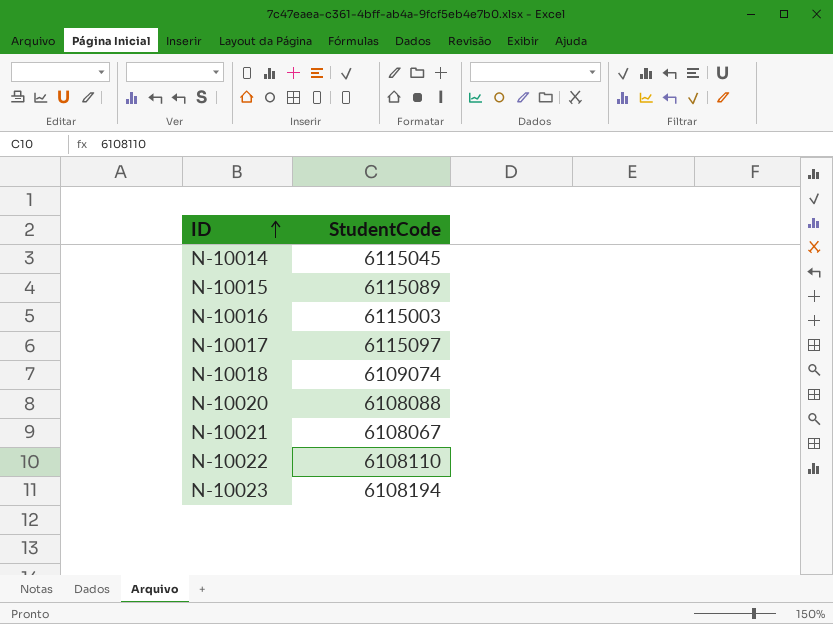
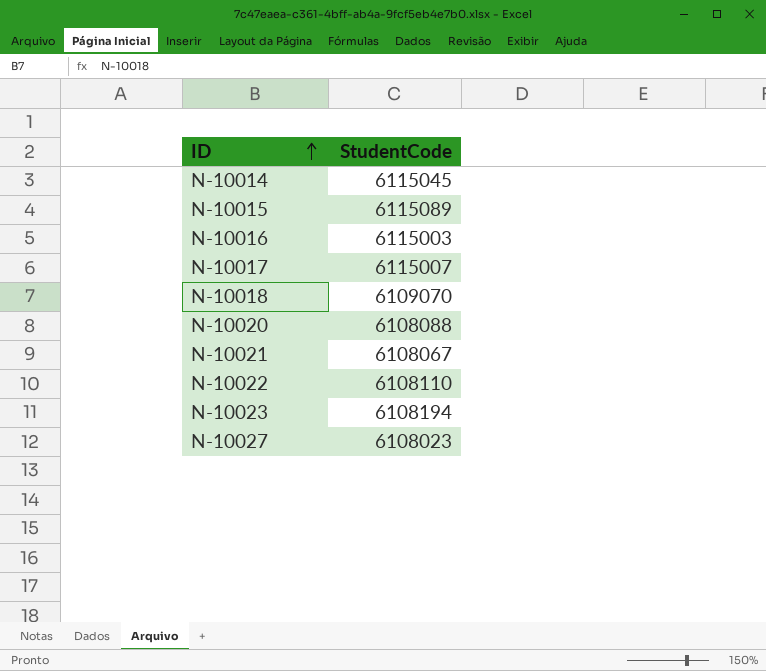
N-10017 | StudentCode: 6115097 -> 6115007
N-10018 | StudentCode: 6109074 -> 6109070
row N-10027: none -> 6108023

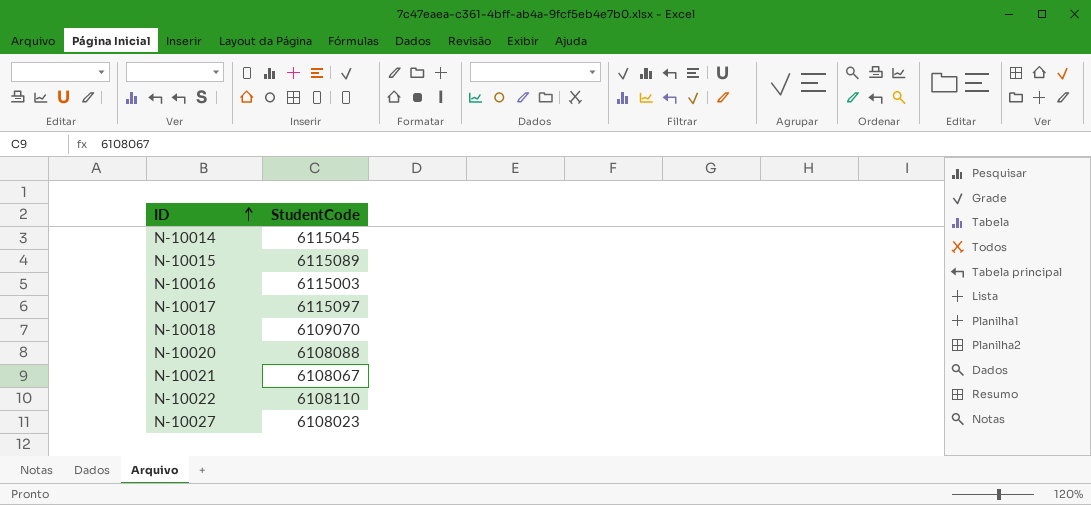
row N-10023: 6108194 -> none
N-10017 | StudentCode: 6115007 -> 6115097

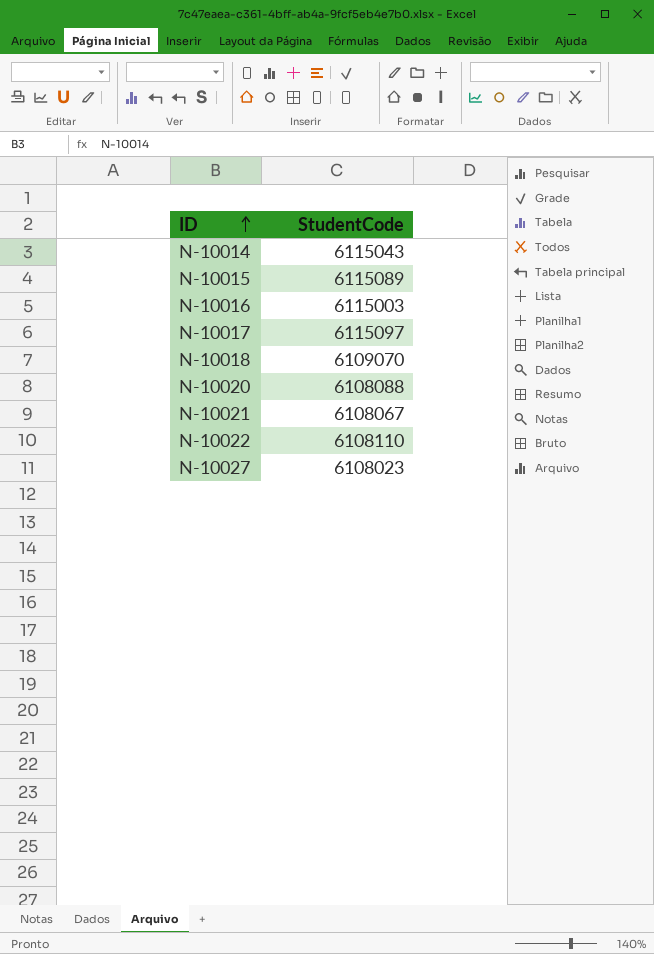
N-10014 | StudentCode: 6115045 -> 6115043

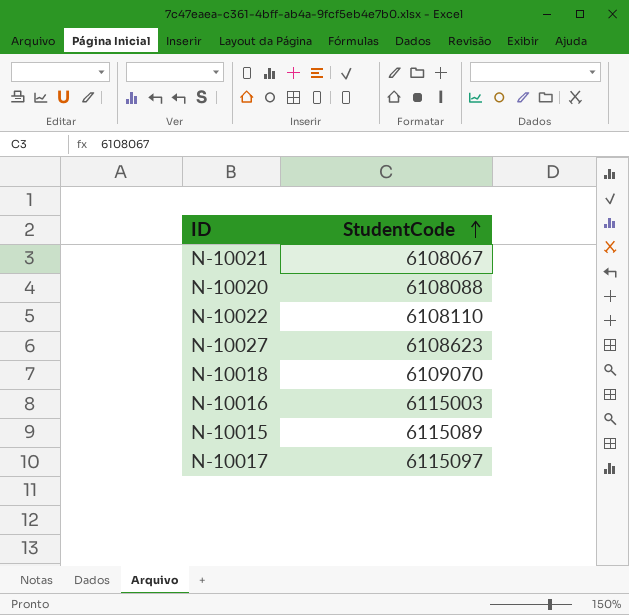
row order: ID ascending -> StudentCode ascending
row N-10014: 6115043 -> none
N-10027 | StudentCode: 6108023 -> 6108623

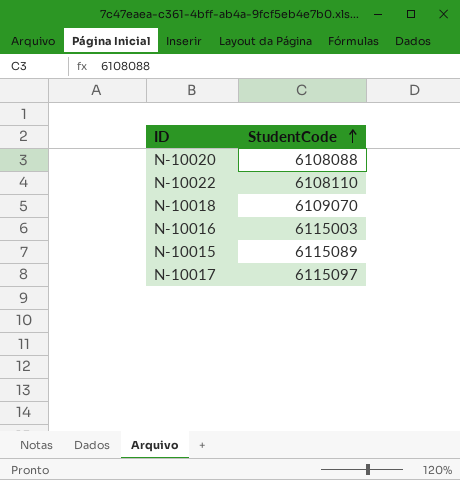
row N-10021: 6108067 -> none
row N-10027: 6108623 -> none

